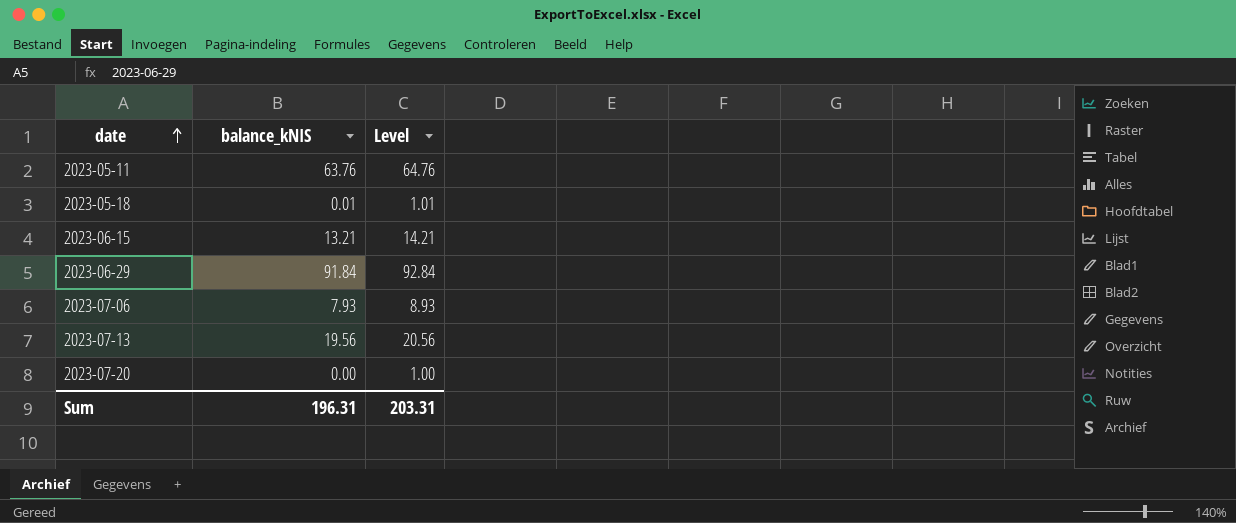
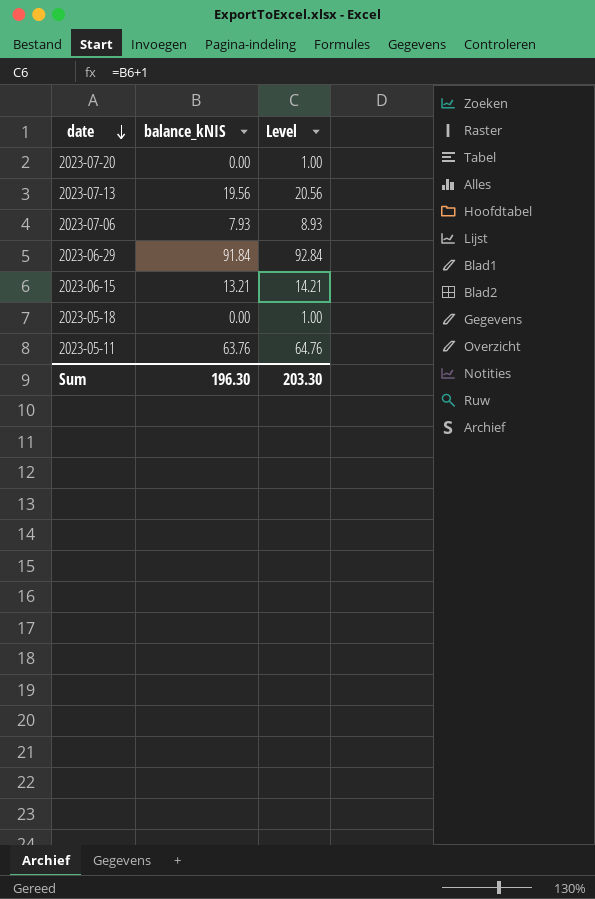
row order: date ascending -> date descending
2023-05-18 | balance_kNIS: 0.01 -> 0.00
2023-05-18 | Level: 1.01 -> 1.00
Sum | balance_kNIS: 196.31 -> 196.30
Sum | Level: 203.31 -> 203.30

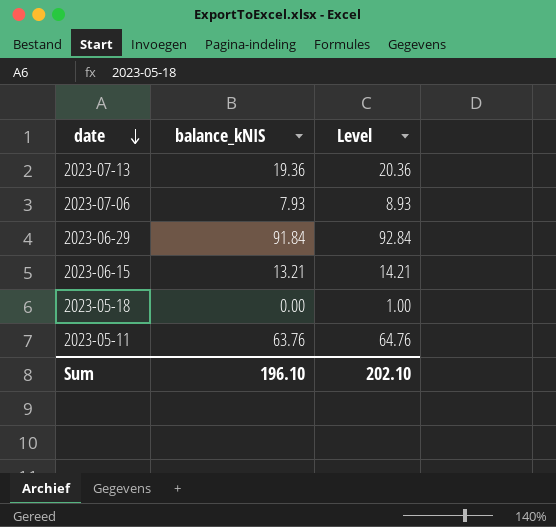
row 2023-07-20: 0.00 | 1.00 -> none
2023-07-13 | balance_kNIS: 19.56 -> 19.36
2023-07-13 | Level: 20.56 -> 20.36
Sum | balance_kNIS: 196.30 -> 196.10
Sum | Level: 203.30 -> 202.10

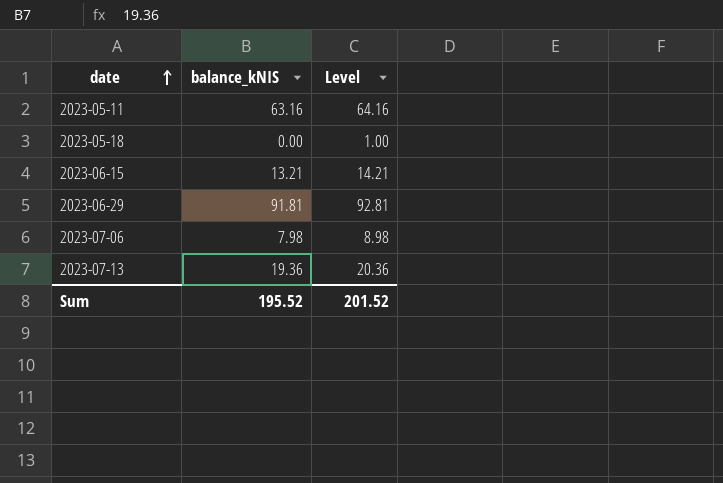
row order: date descending -> date ascending
2023-05-11 | balance_kNIS: 63.76 -> 63.16
2023-05-11 | Level: 64.76 -> 64.16
2023-06-29 | balance_kNIS: 91.84 -> 91.81
2023-06-29 | Level: 92.84 -> 92.81
2023-07-06 | balance_kNIS: 7.93 -> 7.98
2023-07-06 | Level: 8.93 -> 8.98
Sum | balance_kNIS: 196.10 -> 195.52
Sum | Level: 202.10 -> 201.52

